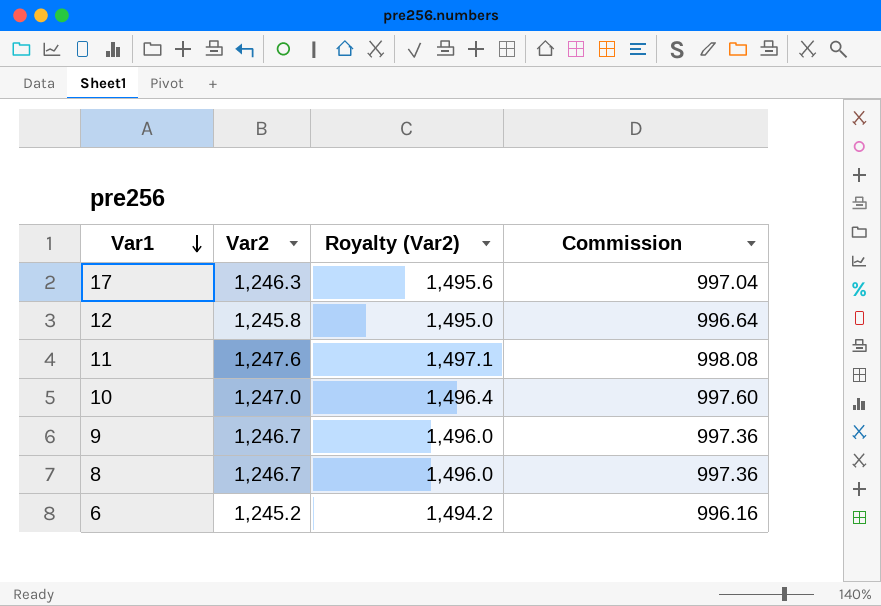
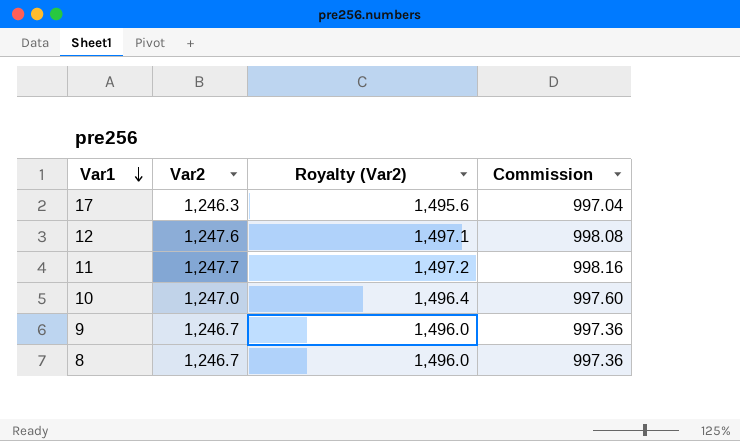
row 6: 1,245.2 | 1,494.2 | 996.16 -> none
12 | Var2: 1,245.8 -> 1,247.6
12 | Royalty (Var2): 1,495.0 -> 1,497.1
12 | Commission: 996.64 -> 998.08
11 | Var2: 1,247.6 -> 1,247.7
11 | Royalty (Var2): 1,497.1 -> 1,497.2
11 | Commission: 998.08 -> 998.16

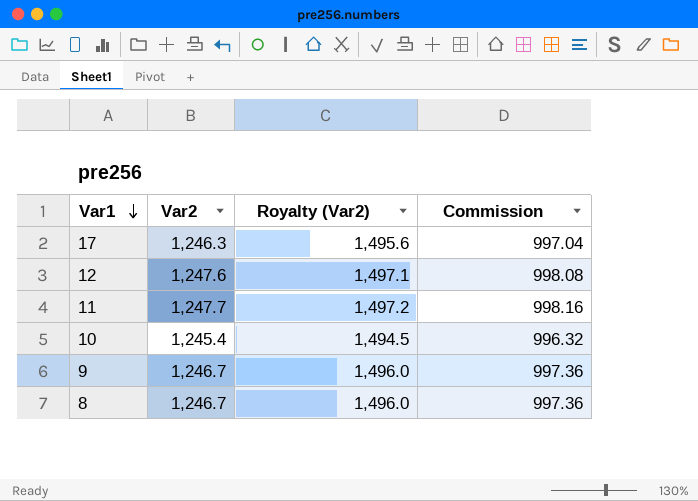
10 | Var2: 1,247.0 -> 1,245.4
10 | Royalty (Var2): 1,496.4 -> 1,494.5
10 | Commission: 997.60 -> 996.32

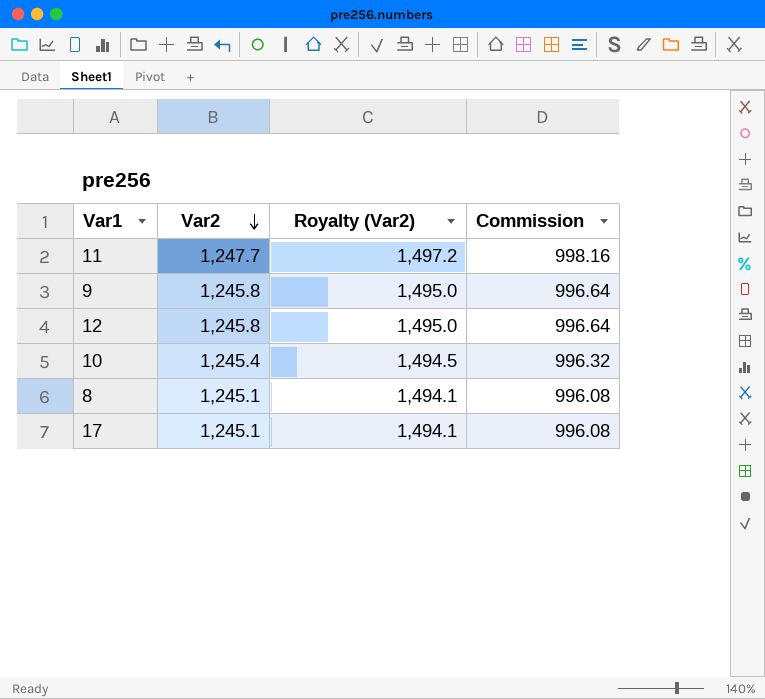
row order: Var1 descending -> Var2 descending
9 | Var2: 1,246.7 -> 1,245.8
9 | Royalty (Var2): 1,496.0 -> 1,495.0
9 | Commission: 997.36 -> 996.64
12 | Var2: 1,247.6 -> 1,245.8
12 | Royalty (Var2): 1,497.1 -> 1,495.0
12 | Commission: 998.08 -> 996.64
8 | Var2: 1,246.7 -> 1,245.1
8 | Royalty (Var2): 1,496.0 -> 1,494.1
8 | Commission: 997.36 -> 996.08
17 | Var2: 1,246.3 -> 1,245.1
17 | Royalty (Var2): 1,495.6 -> 1,494.1
17 | Commission: 997.04 -> 996.08

